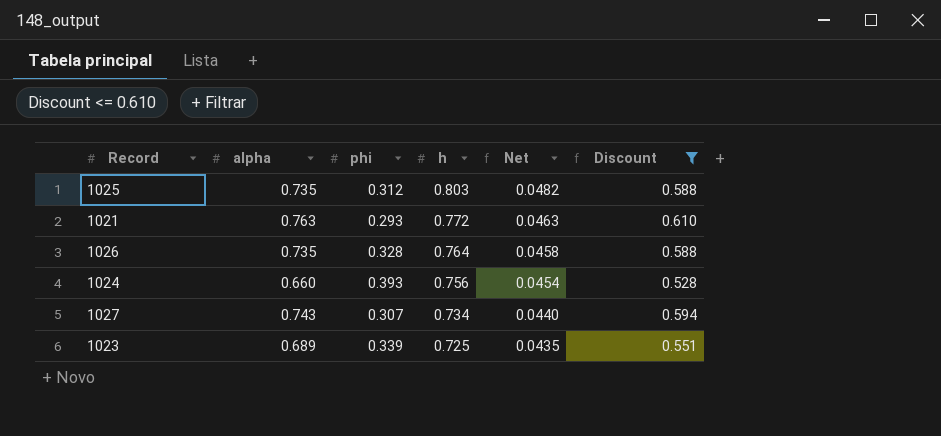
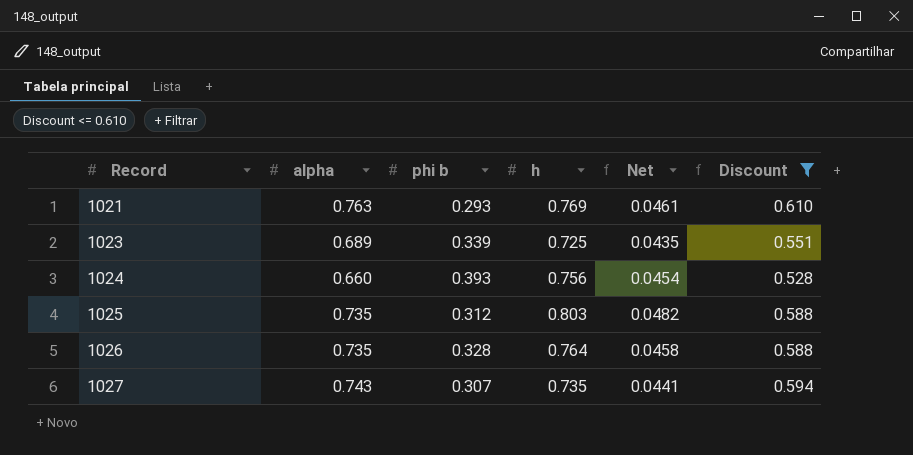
row order: h descending -> Record ascending
column name: phi -> phi b
1021 | h: 0.772 -> 0.769
1021 | Net: 0.0463 -> 0.0461
1027 | h: 0.734 -> 0.735
1027 | Net: 0.0440 -> 0.0441

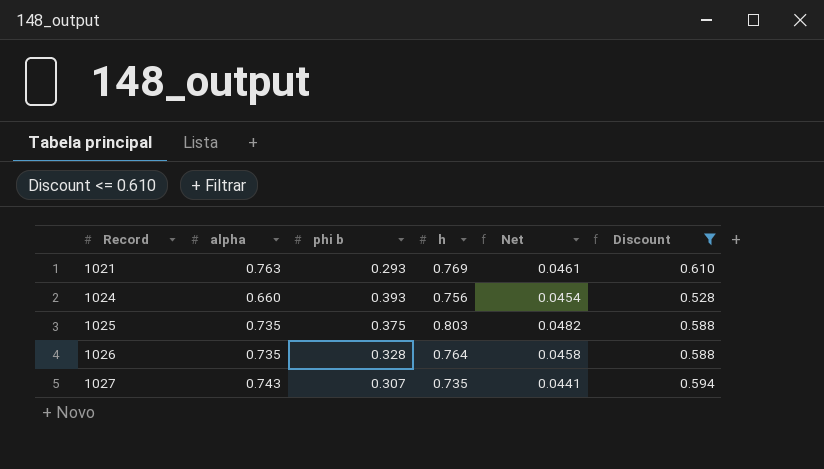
row 1023: 0.689 | 0.339 | 0.725 | 0.0435 | 0.551 -> none
1025 | phi b: 0.312 -> 0.375

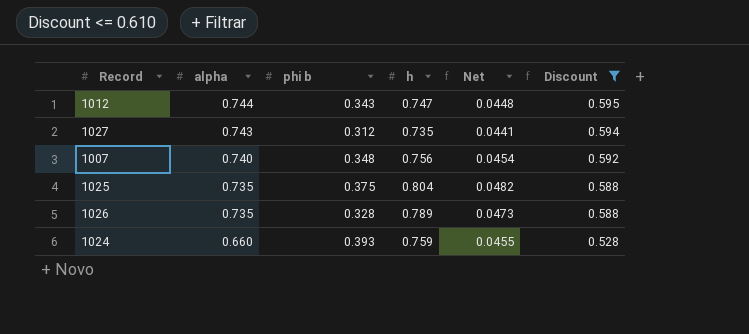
row order: Record ascending -> alpha descending
row 1021: 0.763 | 0.293 | 0.769 | 0.0461 | 0.610 -> none
row 1012: none -> 0.744 | 0.343 | 0.747 | 0.0448 | 0.595
1027 | phi b: 0.307 -> 0.312
row 1007: none -> 0.740 | 0.348 | 0.756 | 0.0454 | 0.592
1025 | h: 0.803 -> 0.804
1026 | h: 0.764 -> 0.789
1026 | Net: 0.0458 -> 0.0473
1024 | h: 0.756 -> 0.759
1024 | Net: 0.0454 -> 0.0455

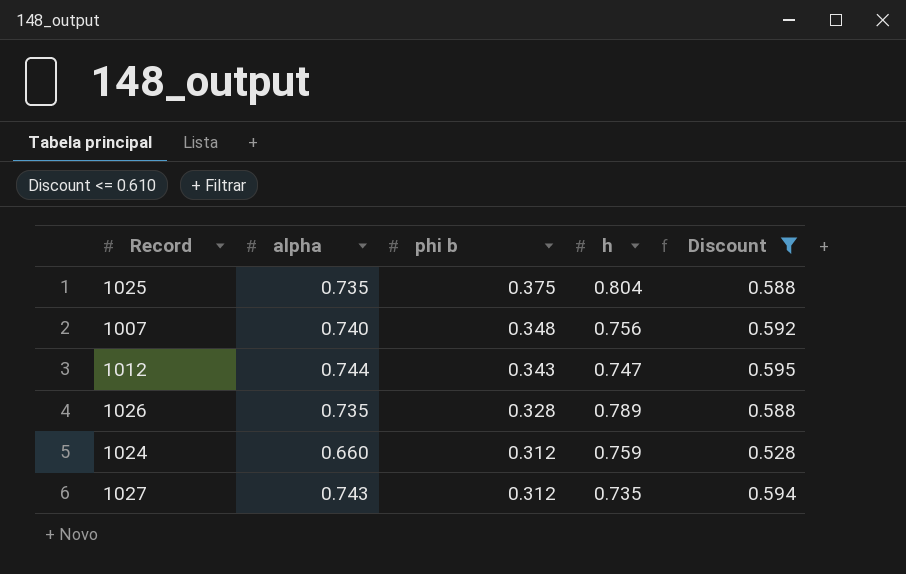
row order: alpha descending -> phi b descending
column Net | formula: [h] * 0.06 -> none
1024 | phi b: 0.393 -> 0.312

